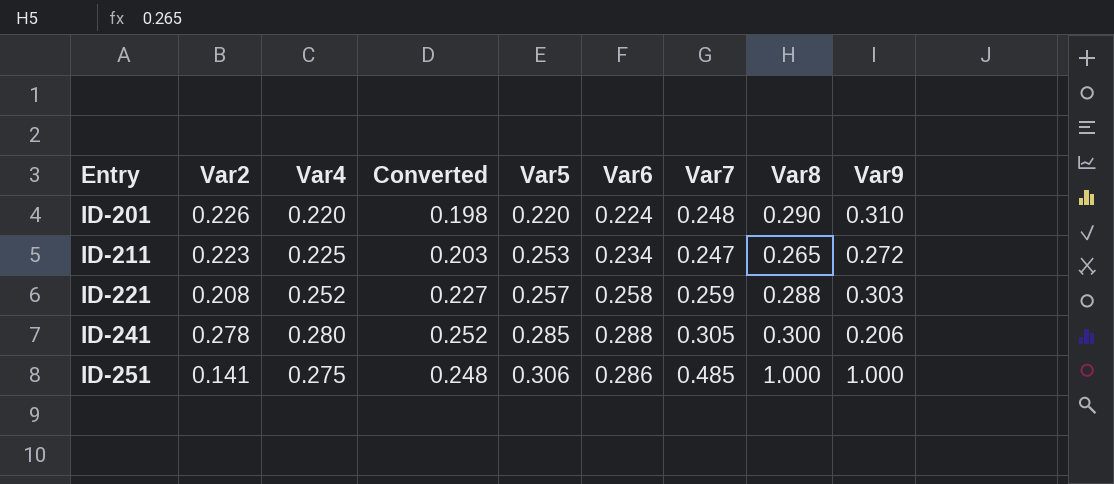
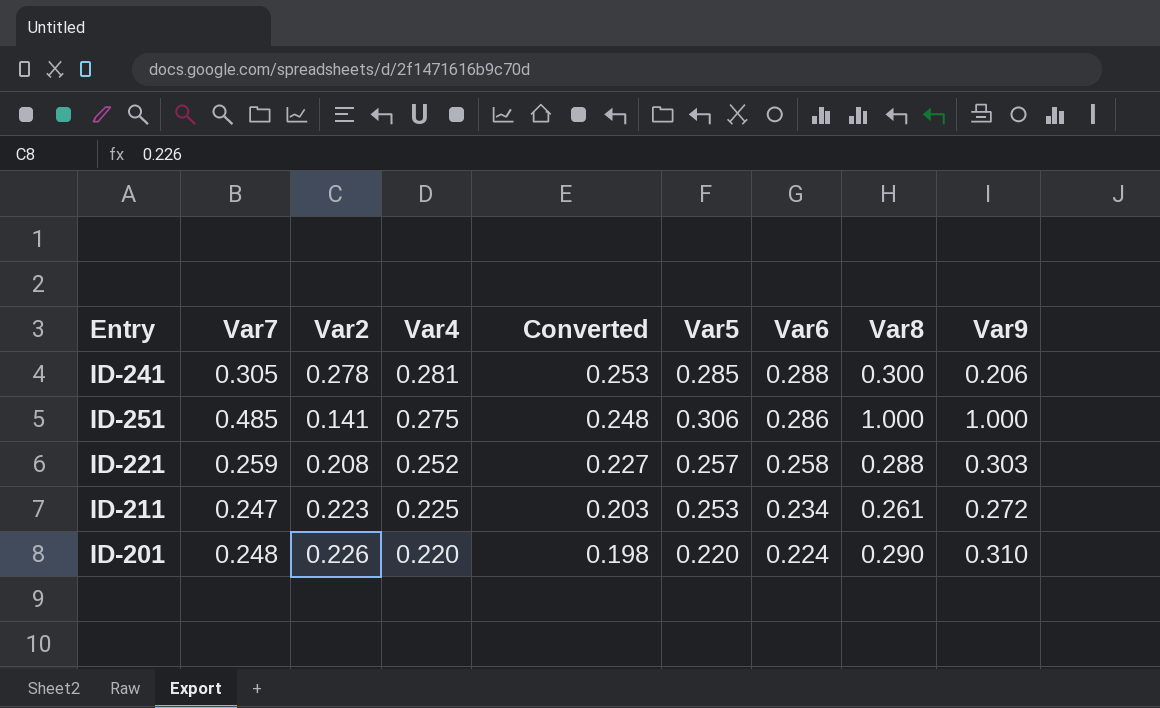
row order: Entry ascending -> Var4 descending
column Var7 | position: 7 -> 2
ID-241 | Var4: 0.280 -> 0.281
ID-241 | Converted: 0.252 -> 0.253
ID-211 | Var8: 0.265 -> 0.261

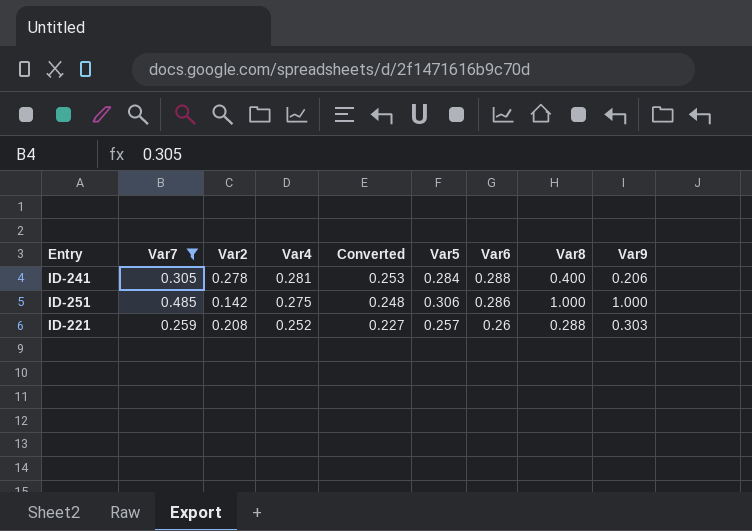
filter: none -> Var7 >= 0.259
ID-241 | Var5: 0.285 -> 0.284
ID-241 | Var8: 0.300 -> 0.400
ID-251 | Var2: 0.141 -> 0.142
ID-221 | Var6: 0.258 -> 0.26

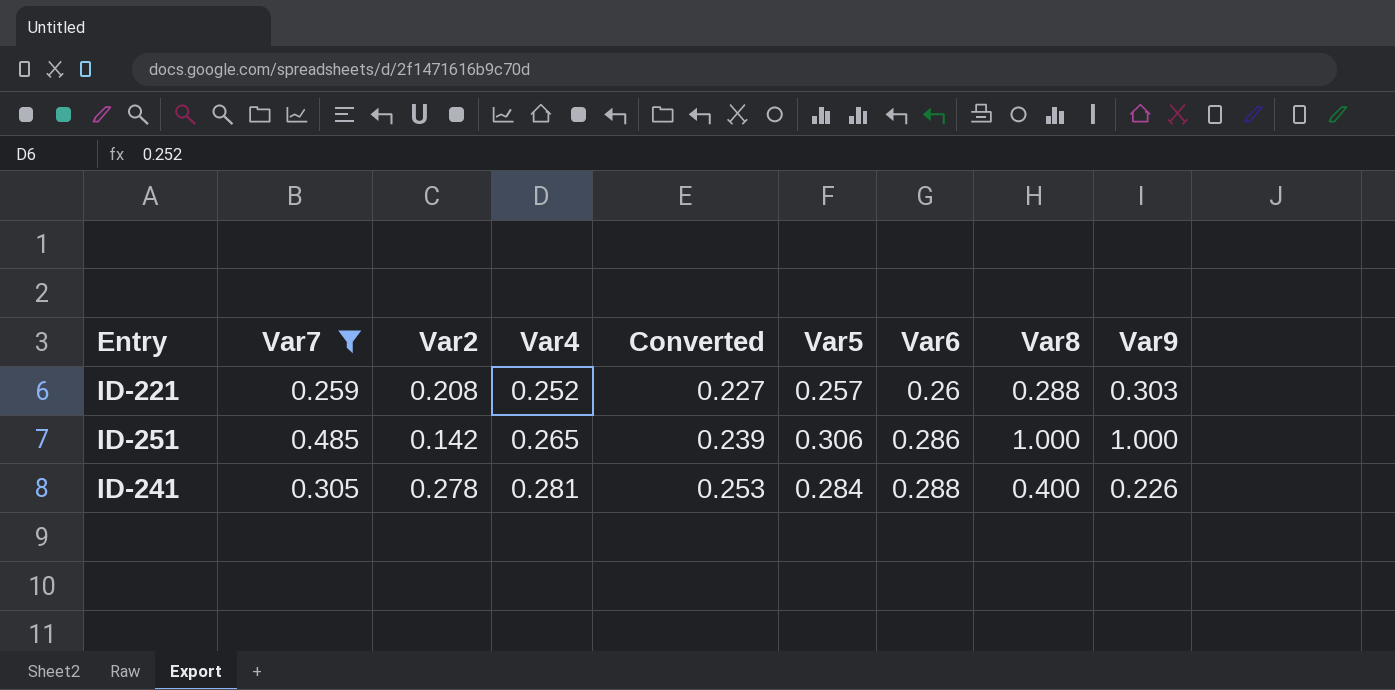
row order: Var4 descending -> Var4 ascending
ID-251 | Var4: 0.275 -> 0.265
ID-251 | Converted: 0.248 -> 0.239
ID-241 | Var9: 0.206 -> 0.226

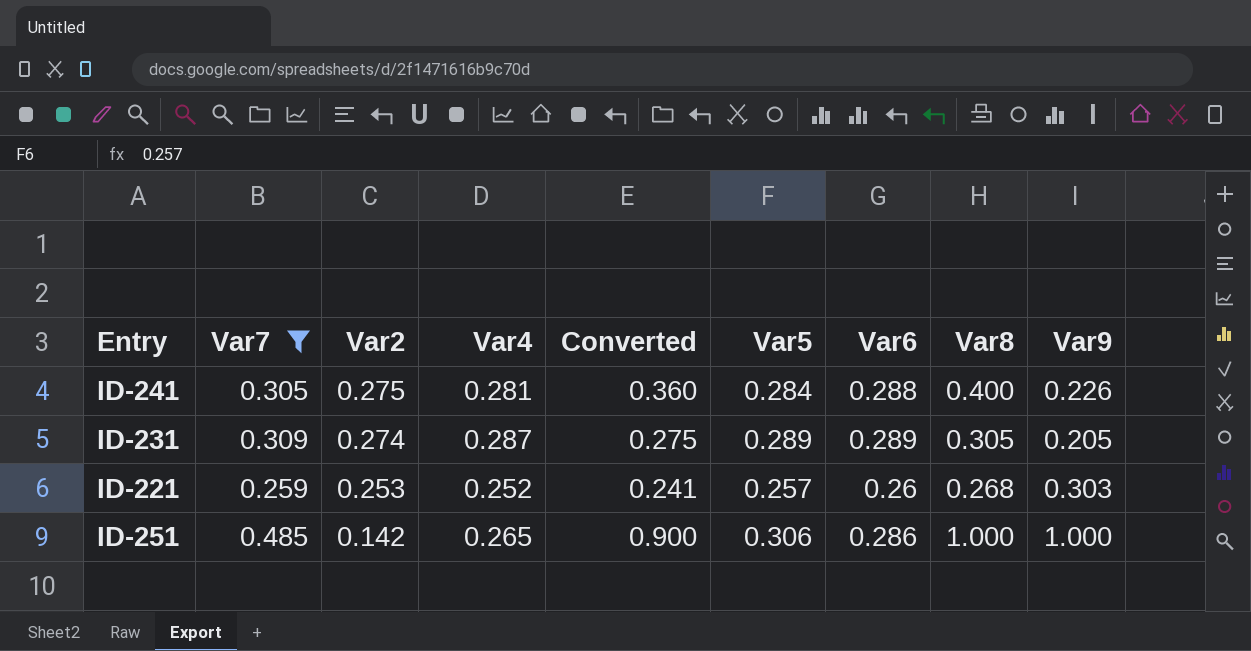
row order: Var4 ascending -> Var2 descending
column Converted | formula: [Var4] * 0.9 -> [Var8] * 0.9
ID-241 | Var2: 0.278 -> 0.275
row ID-231: none -> 0.309 | 0.274 | 0.287 | 0.275 | 0.289 | 0.289 | 0.305 | 0.205
ID-221 | Var2: 0.208 -> 0.253
ID-221 | Var8: 0.288 -> 0.268

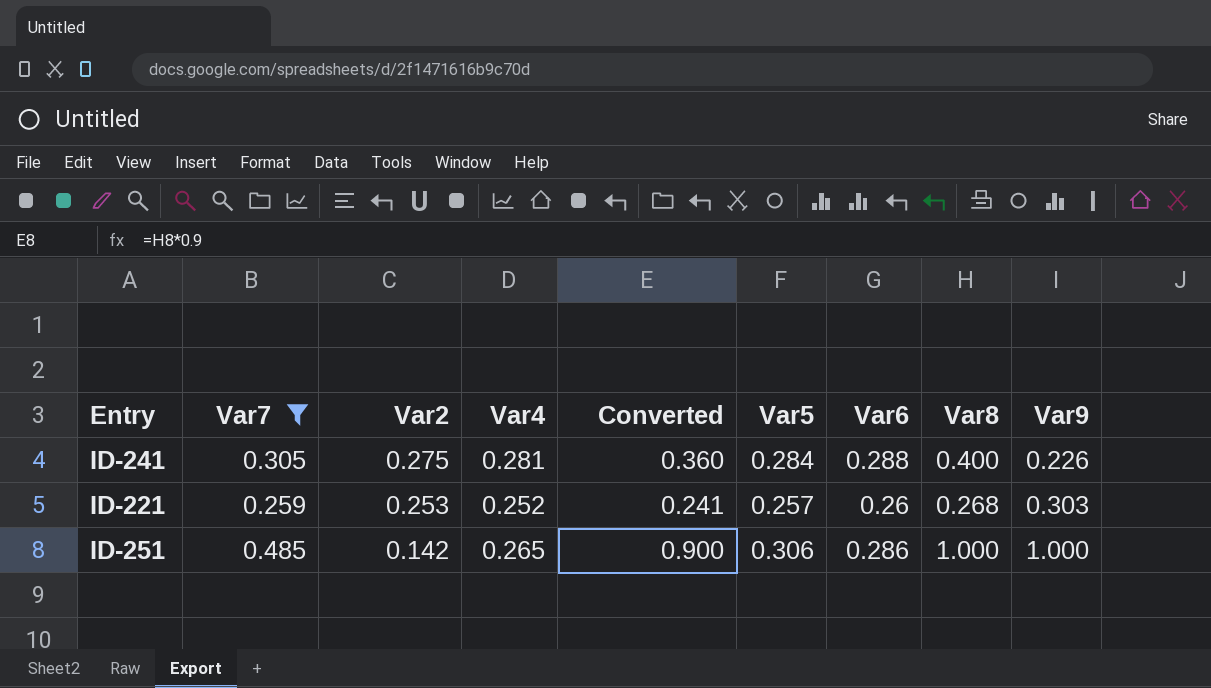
row ID-231: 0.309 | 0.274 | 0.287 | 0.275 | 0.289 | 0.289 | 0.305 | 0.205 -> none

